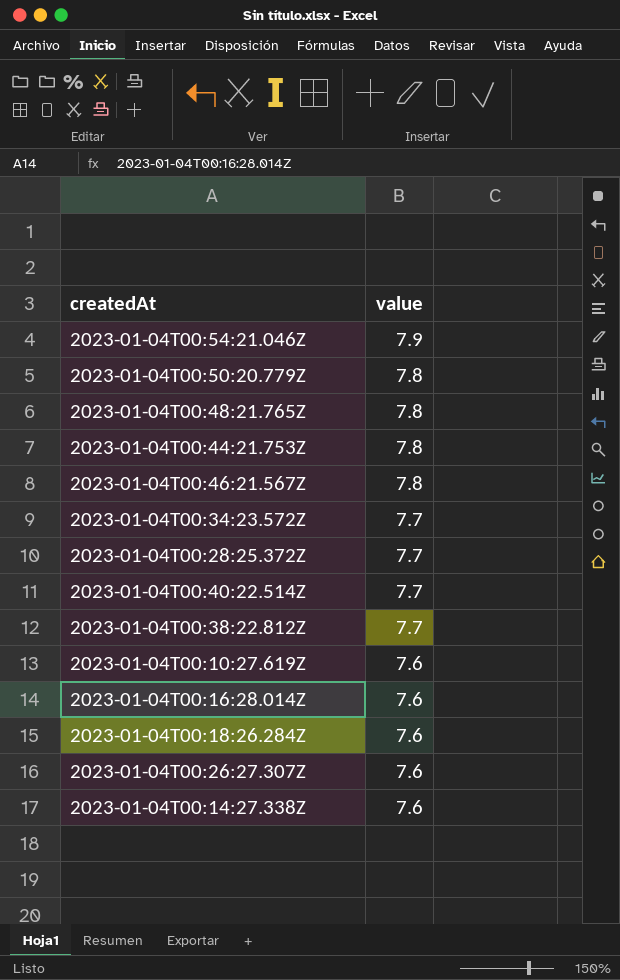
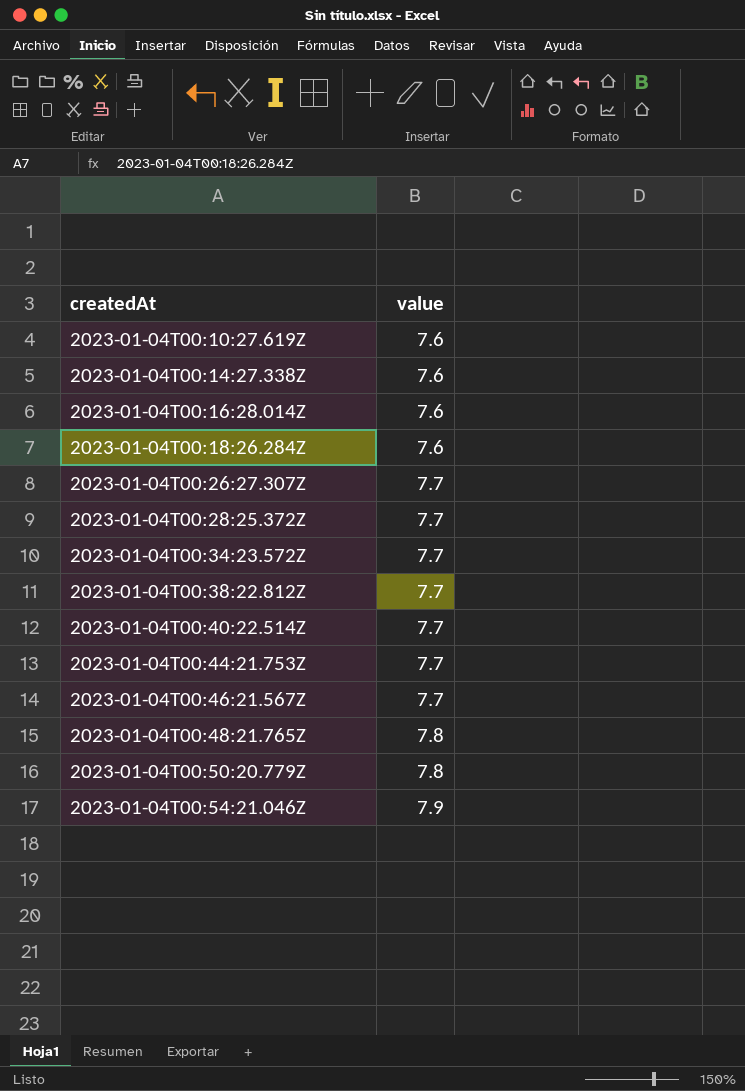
row order: value descending -> createdAt ascending
2023-01-04T00:26:27.307Z | value: 7.6 -> 7.7
2023-01-04T00:44:21.753Z | value: 7.8 -> 7.7
2023-01-04T00:46:21.567Z | value: 7.8 -> 7.7

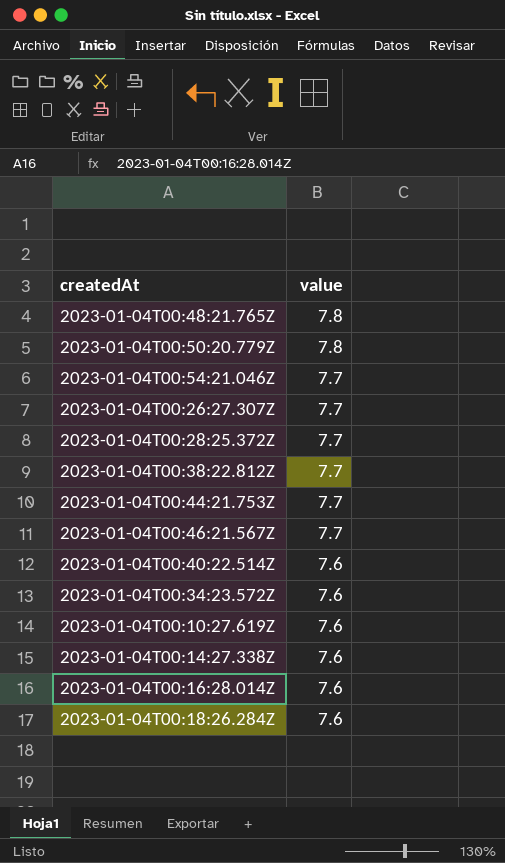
row order: createdAt ascending -> value descending
2023-01-04T00:54:21.046Z | value: 7.9 -> 7.7
2023-01-04T00:40:22.514Z | value: 7.7 -> 7.6
2023-01-04T00:34:23.572Z | value: 7.7 -> 7.6

